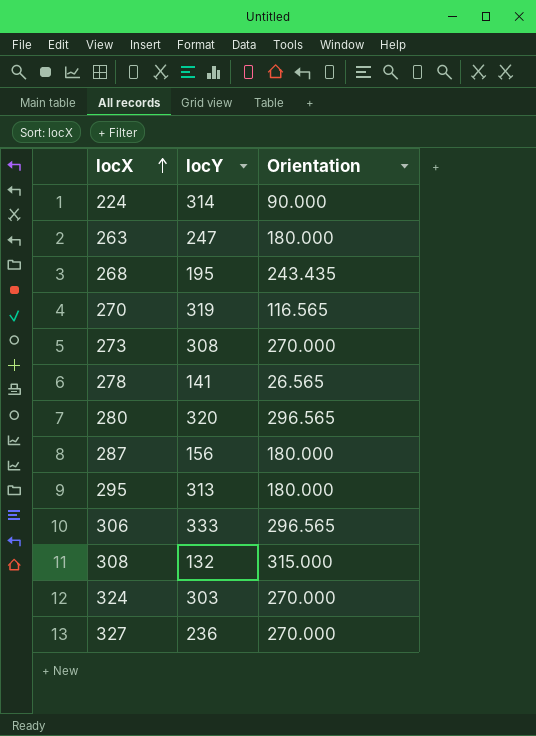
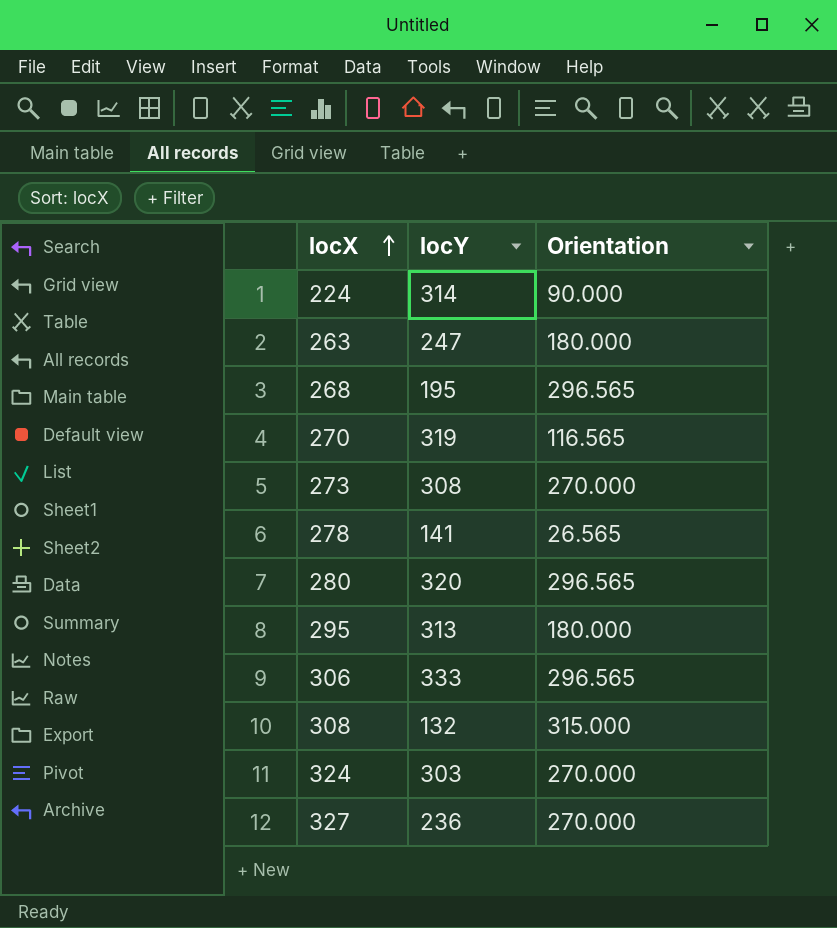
row 287: 156 | 180.000 -> none
268 | Orientation: 243.435 -> 296.565

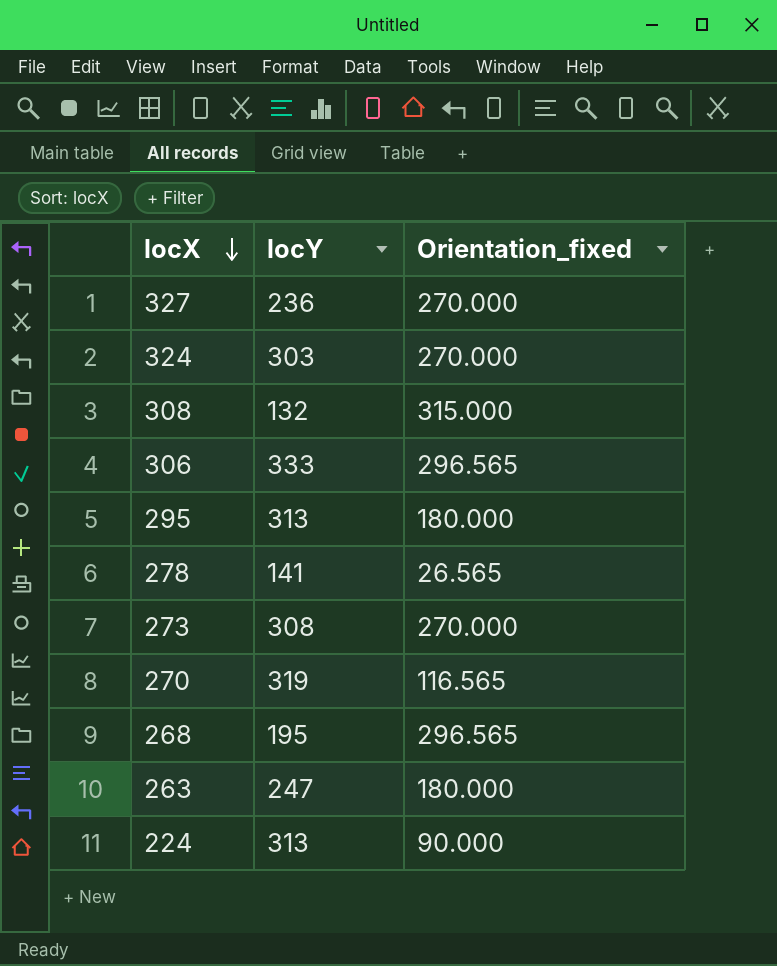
row order: locX ascending -> locX descending
column name: Orientation -> Orientation_fixed
row 280: 320 | 296.565 -> none
224 | locY: 314 -> 313

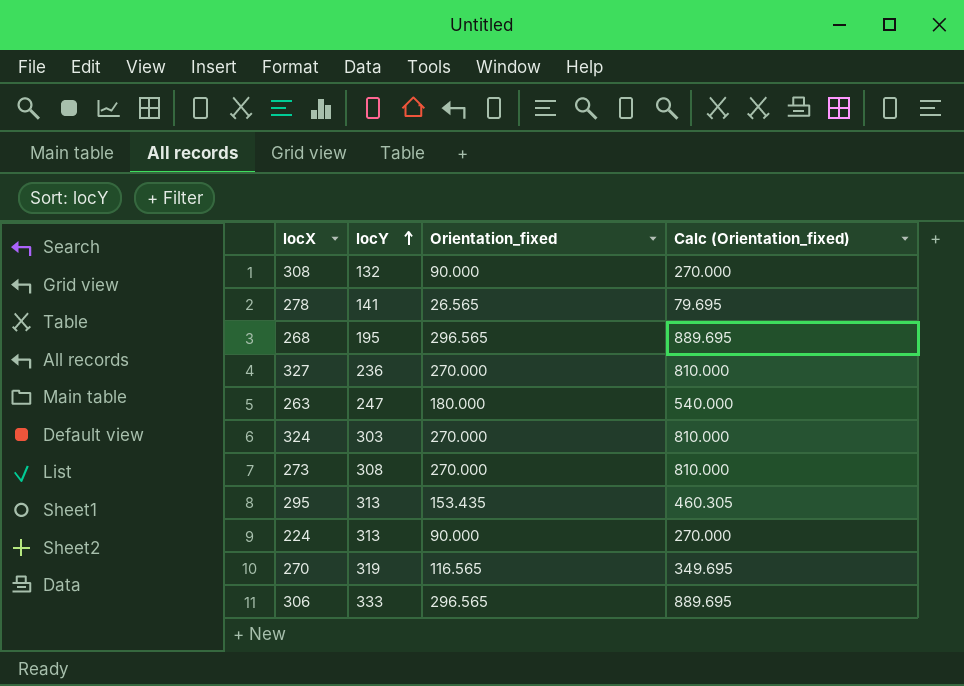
row order: locX descending -> locY ascending
column Calc (Orientation_fixed) | formula: none -> [Orientation_fixed] * 3
308 | Orientation_fixed: 315.000 -> 90.000
295 | Orientation_fixed: 180.000 -> 153.435

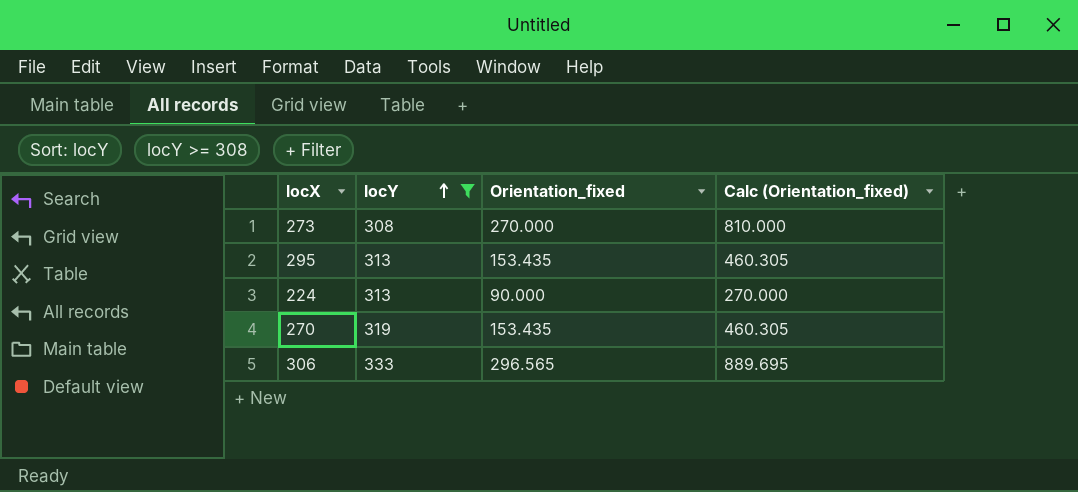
filter: none -> locY >= 308
270 | Orientation_fixed: 116.565 -> 153.435
270 | Calc (Orientation_fixed): 349.695 -> 460.305

